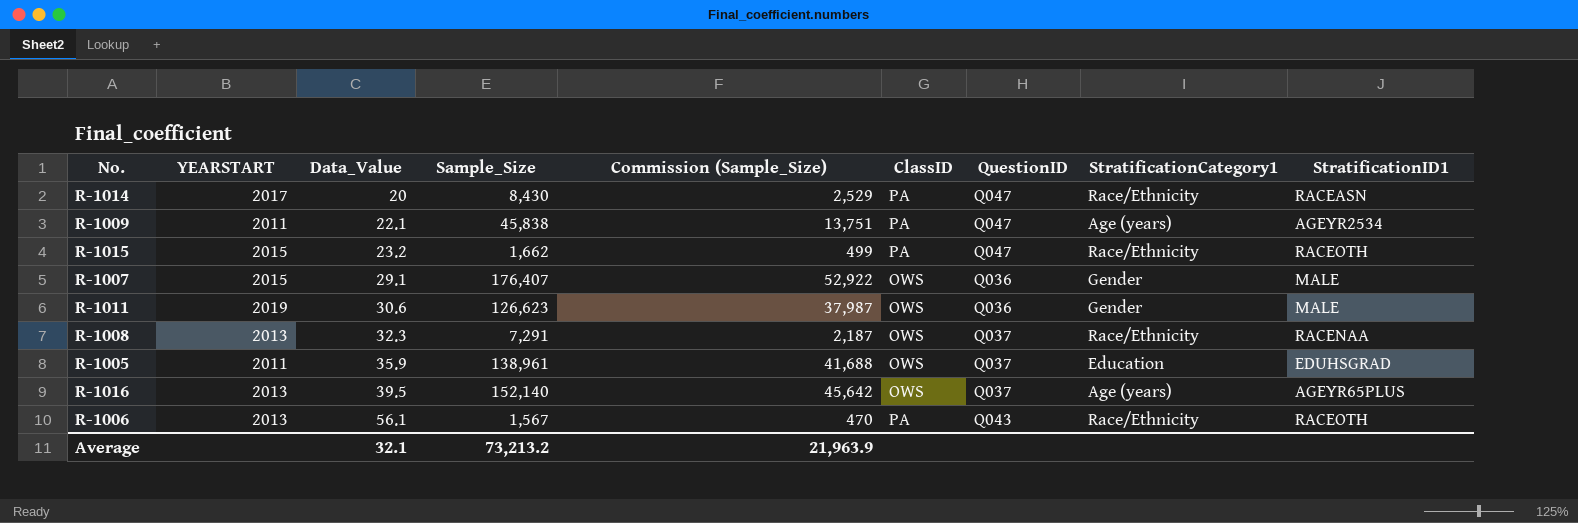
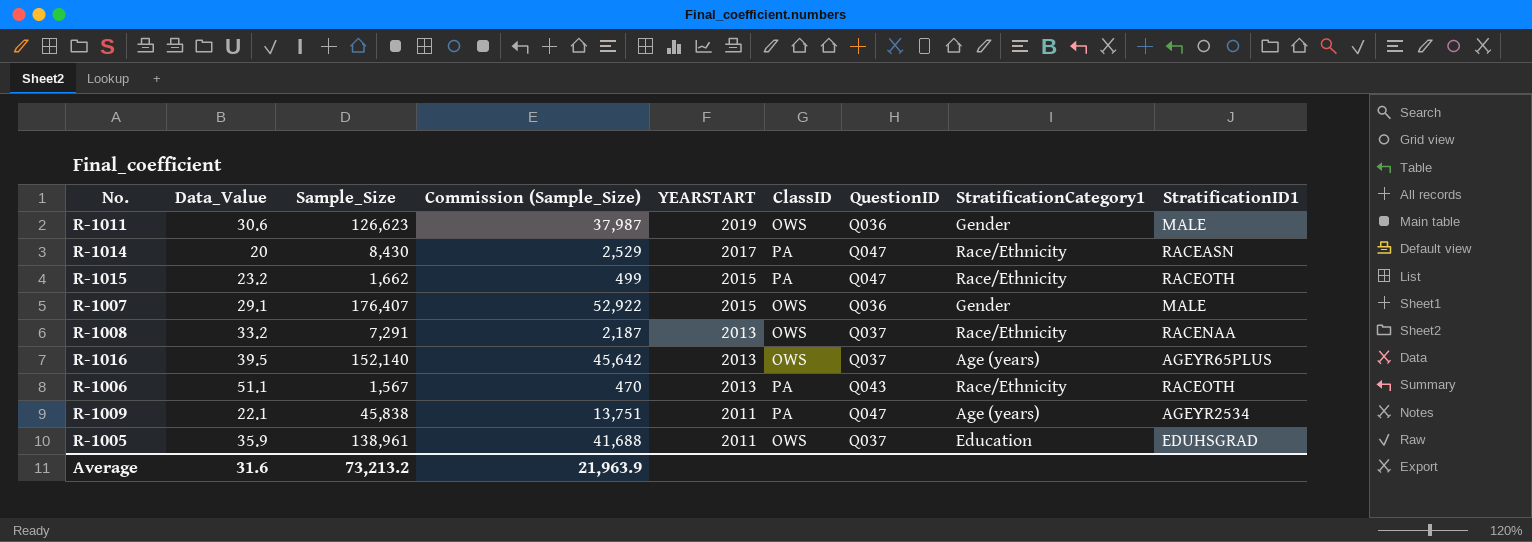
row order: Data_Value ascending -> YEARSTART descending
column YEARSTART | position: 2 -> 5
R-1008 | Data_Value: 32.3 -> 33.2
R-1006 | Data_Value: 56.1 -> 51.1
Average | Data_Value: 32.1 -> 31.6

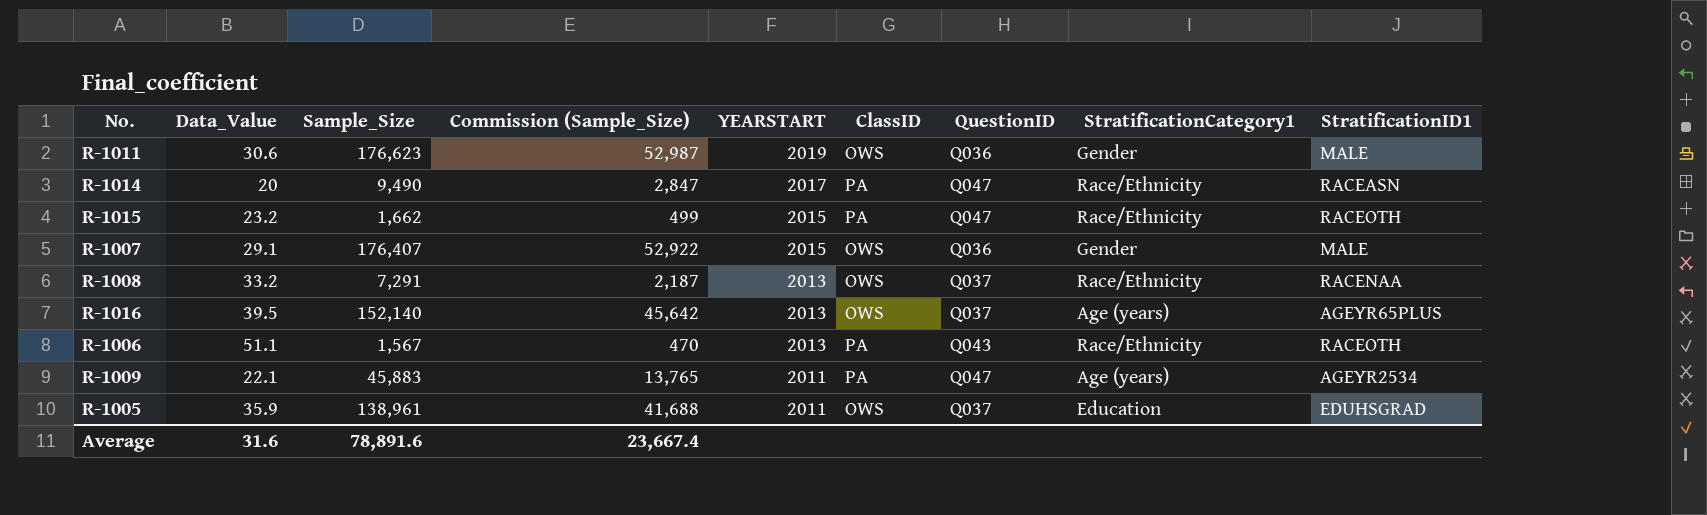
R-1011 | Sample_Size: 126,623 -> 176,623
R-1011 | Commission (Sample_Size): 37,987 -> 52,987
R-1014 | Sample_Size: 8,430 -> 9,490
R-1014 | Commission (Sample_Size): 2,529 -> 2,847
R-1009 | Sample_Size: 45,838 -> 45,883
R-1009 | Commission (Sample_Size): 13,751 -> 13,765
Average | Sample_Size: 73,213.2 -> 78,891.6
Average | Commission (Sample_Size): 21,963.9 -> 23,667.4

